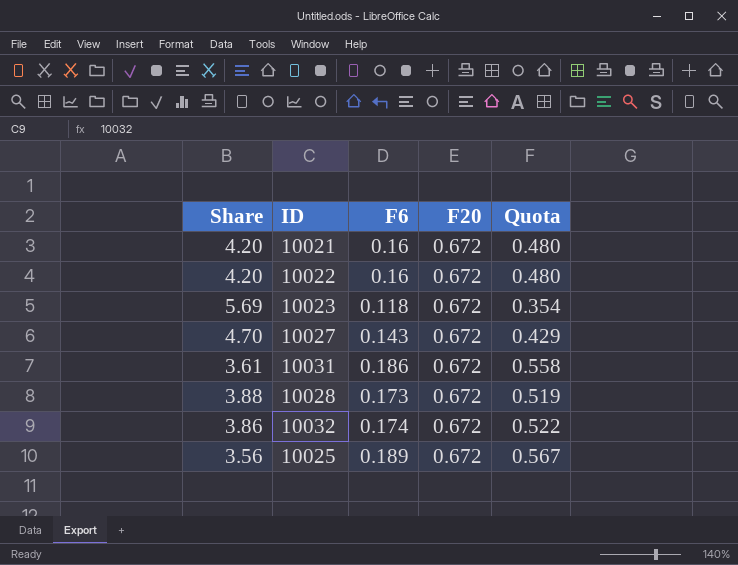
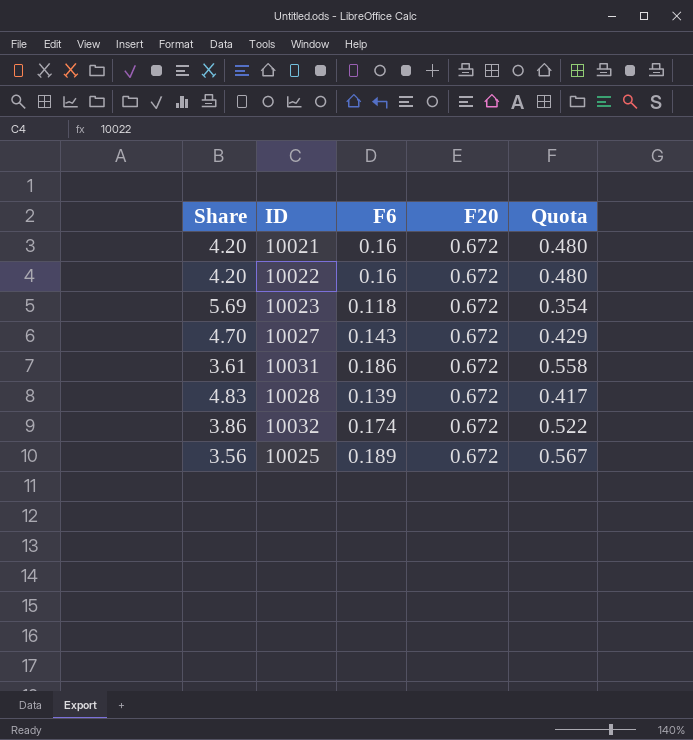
10028 | Share: 3.88 -> 4.83
10028 | F6: 0.173 -> 0.139
10028 | Quota: 0.519 -> 0.417

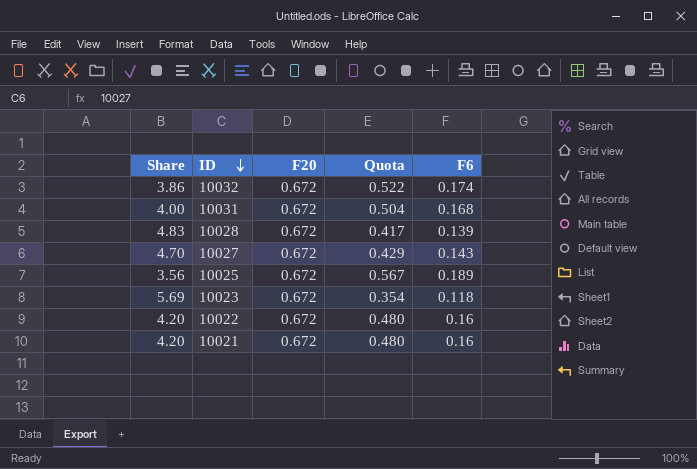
row order: none -> ID descending
column F6 | position: 3 -> 5
10031 | Share: 3.61 -> 4.00
10031 | Quota: 0.558 -> 0.504
10031 | F6: 0.186 -> 0.168

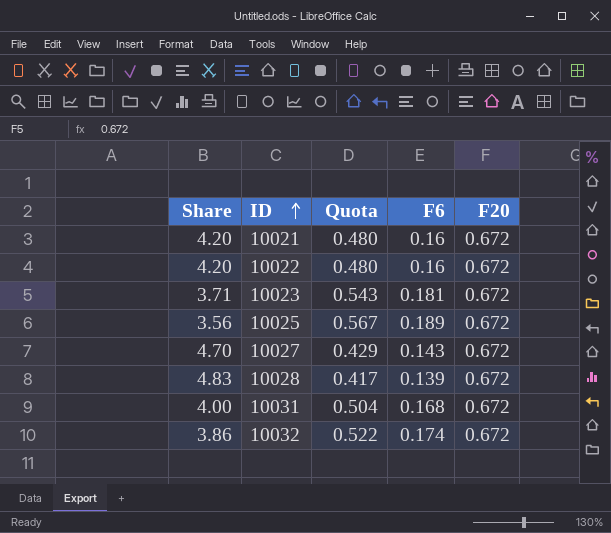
row order: ID descending -> ID ascending
column F20 | position: 3 -> 5
10023 | Share: 5.69 -> 3.71
10023 | Quota: 0.354 -> 0.543
10023 | F6: 0.118 -> 0.181

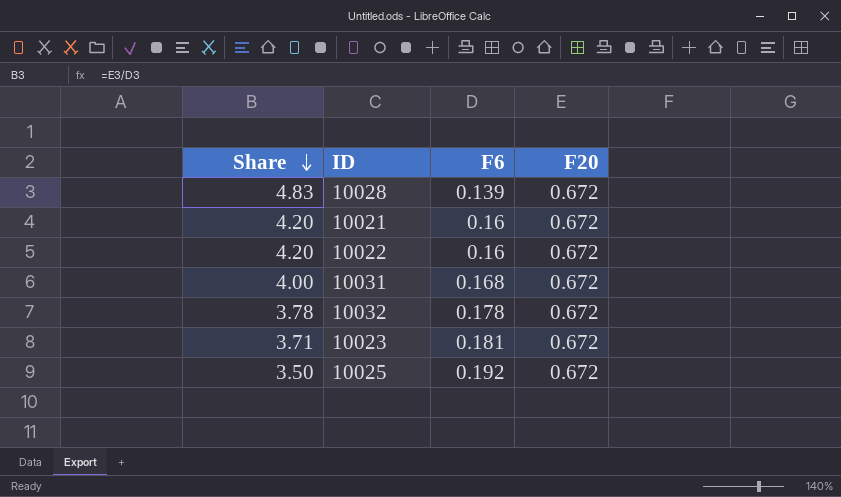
row order: ID ascending -> Share descending
column Quota | formula: [F6] * 3 -> none
row 10027: 4.70 | 0.429 | 0.143 | 0.672 -> none
10032 | Share: 3.86 -> 3.78
10032 | F6: 0.174 -> 0.178
10025 | Share: 3.56 -> 3.50
10025 | F6: 0.189 -> 0.192

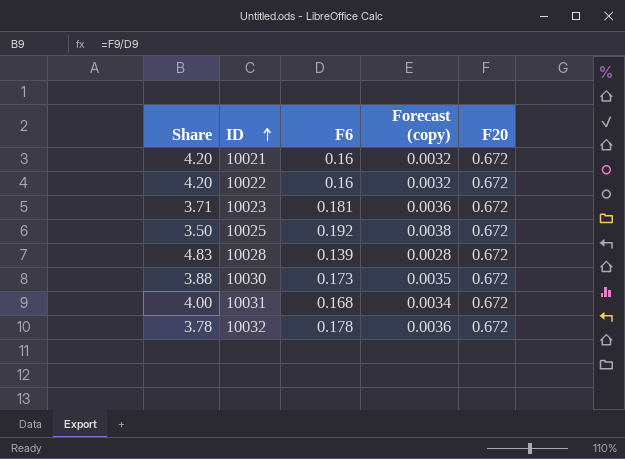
row order: Share descending -> ID ascending
column Forecast (copy) | formula: none -> [F6] * 0.02
row 10030: none -> 3.88 | 0.173 | 0.0035 | 0.672

